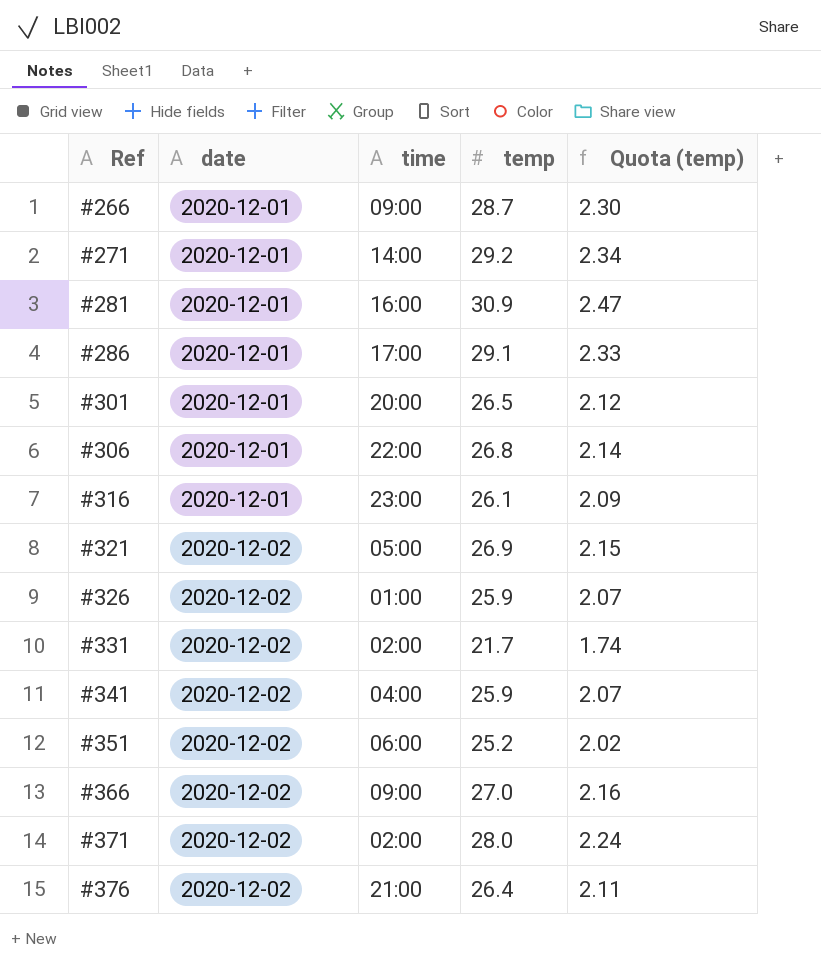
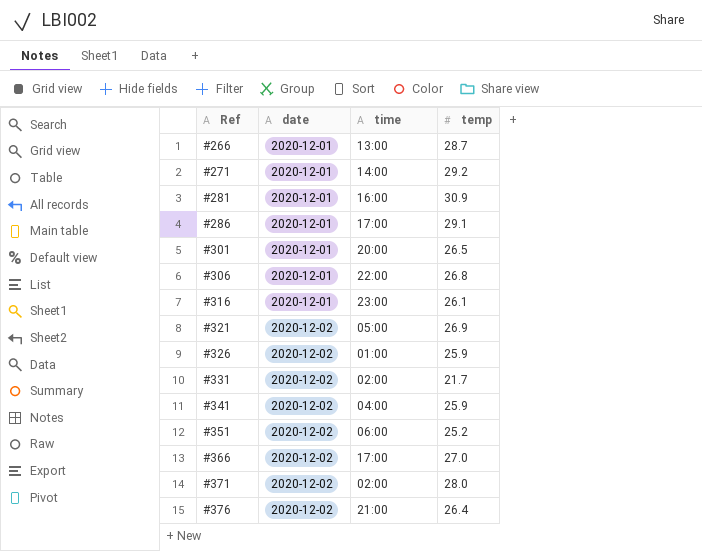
column Quota (temp) | formula: [temp] * 0.08 -> none
#266 | time: 09:00 -> 13:00
#366 | time: 09:00 -> 17:00

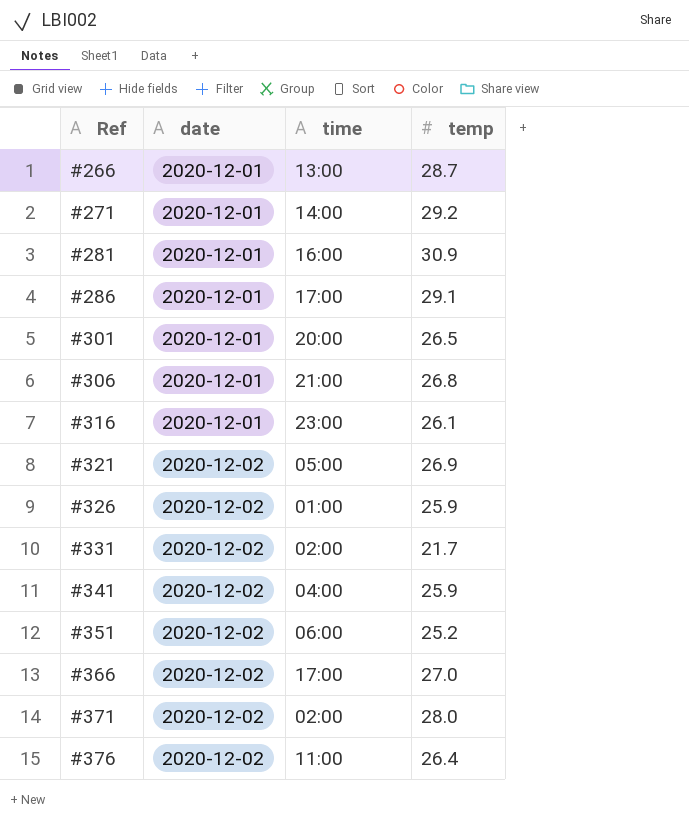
#306 | time: 22:00 -> 21:00
#376 | time: 21:00 -> 11:00

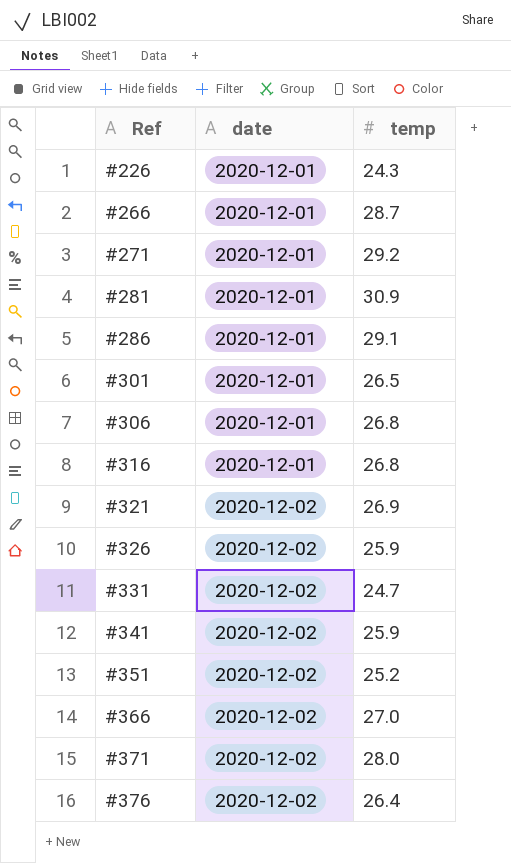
column time | position: 3 -> none
row #226: none -> 2020-12-01 | 24.3
#316 | temp: 26.1 -> 26.8
#331 | temp: 21.7 -> 24.7

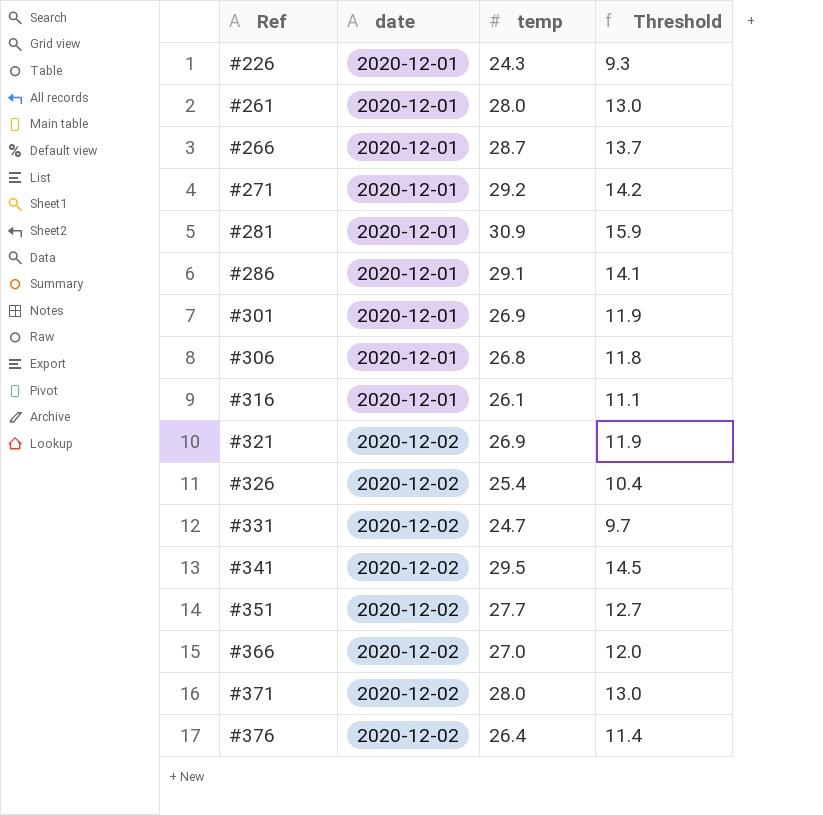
column Threshold | formula: none -> [temp] - 15
row #261: none -> 2020-12-01 | 28.0 | 13.0
#301 | temp: 26.5 -> 26.9
#316 | temp: 26.8 -> 26.1
#326 | temp: 25.9 -> 25.4
#341 | temp: 25.9 -> 29.5
#351 | temp: 25.2 -> 27.7

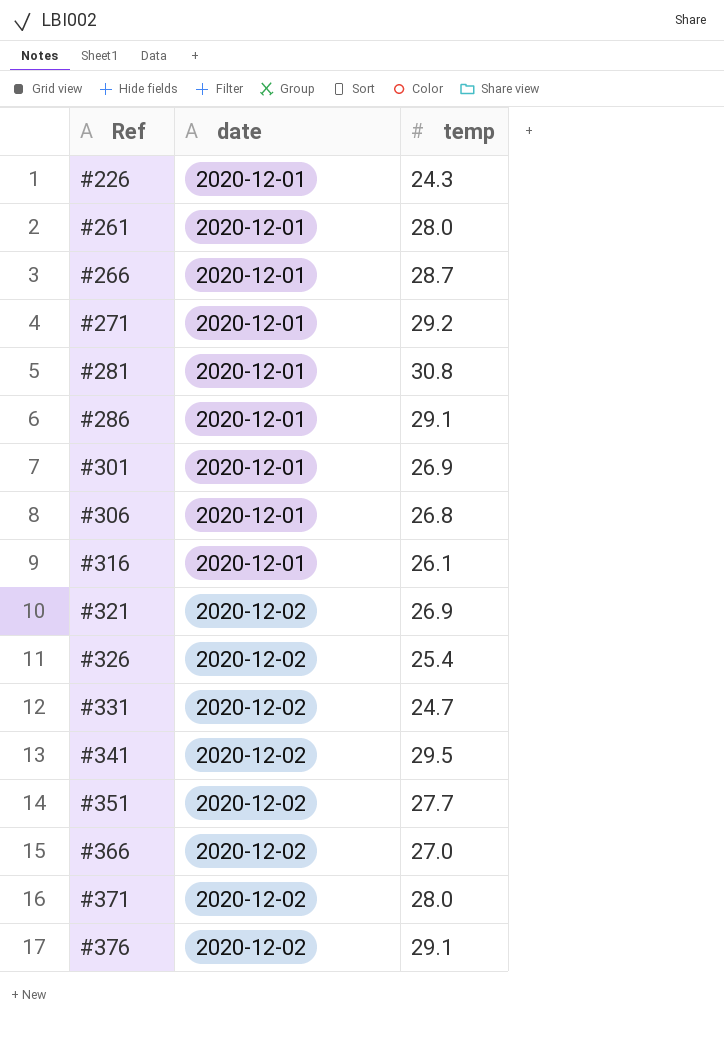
column Threshold | formula: [temp] - 15 -> none
#281 | temp: 30.9 -> 30.8
#376 | temp: 26.4 -> 29.1

